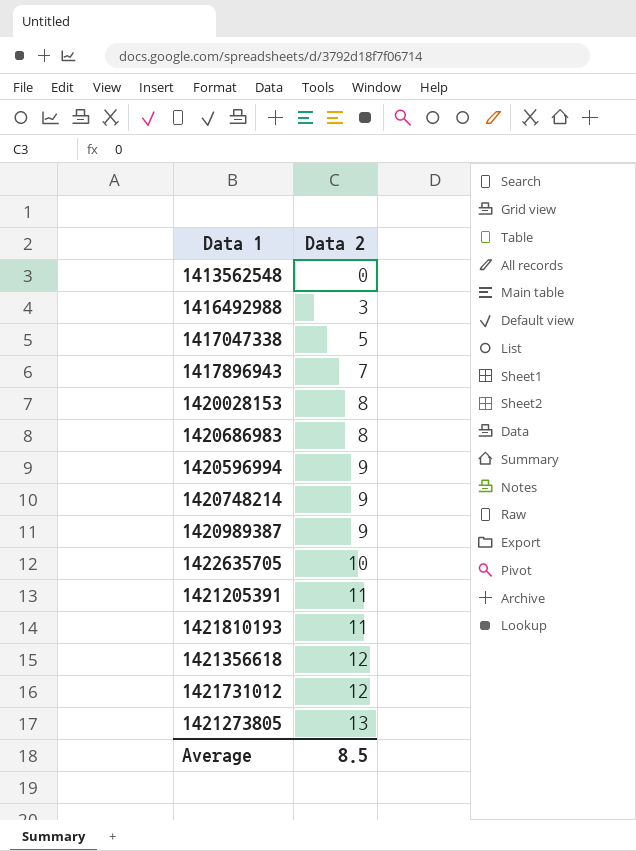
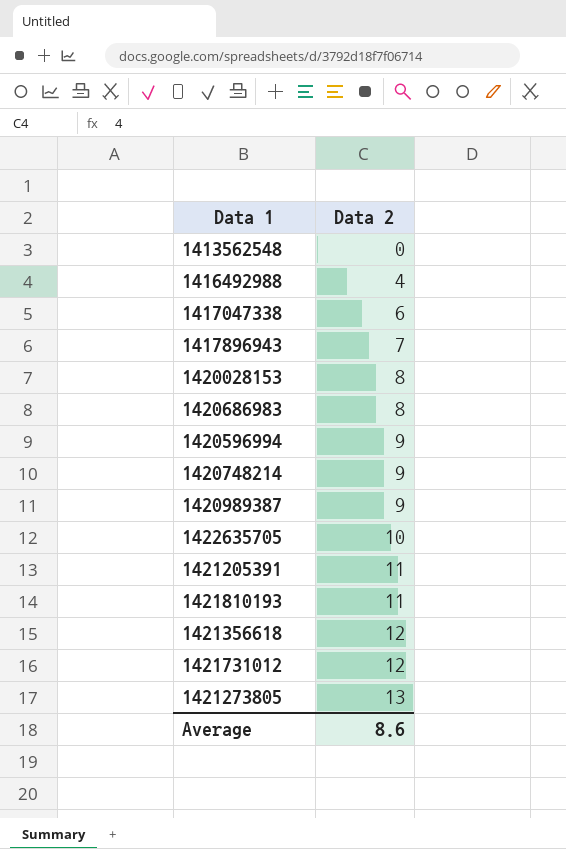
1416492988 | Data 2: 3 -> 4
1417047338 | Data 2: 5 -> 6
Average | Data 2: 8.5 -> 8.6

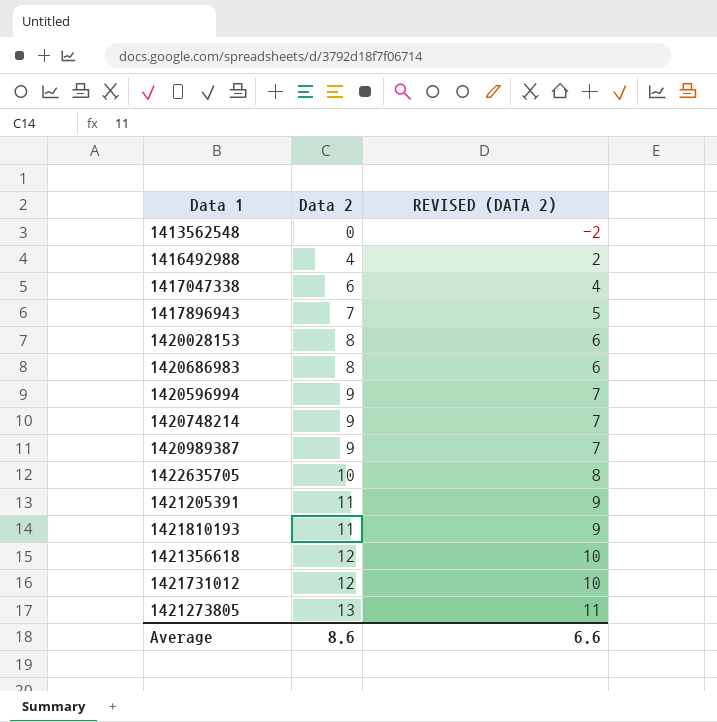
column REVISED (DATA 2) | formula: none -> [Data 2] - 2

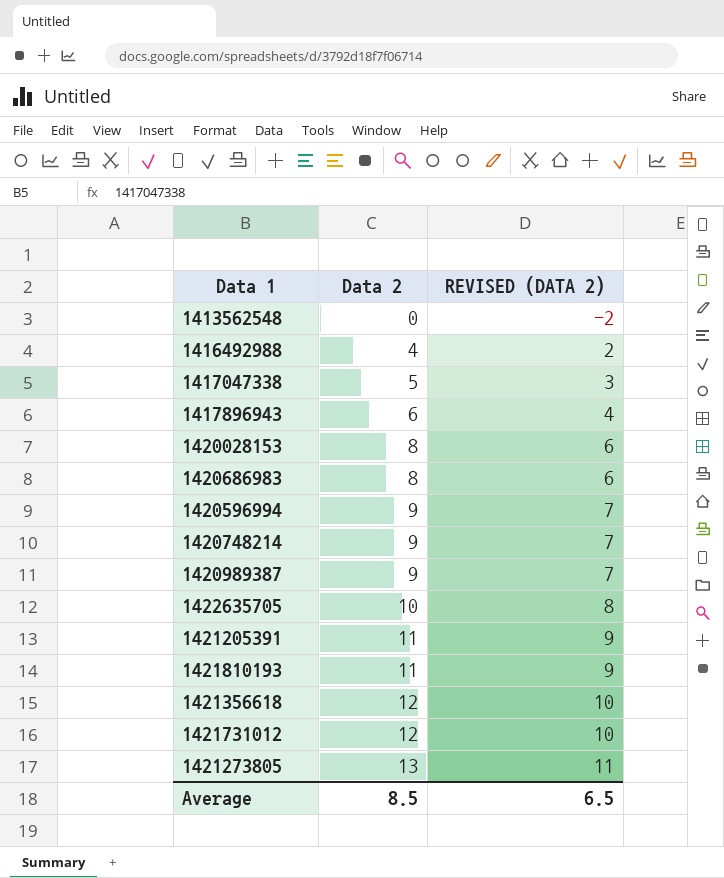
1417047338 | Data 2: 6 -> 5
1417047338 | REVISED (DATA 2): 4 -> 3
1417896943 | Data 2: 7 -> 6
1417896943 | REVISED (DATA 2): 5 -> 4
Average | Data 2: 8.6 -> 8.5
Average | REVISED (DATA 2): 6.6 -> 6.5

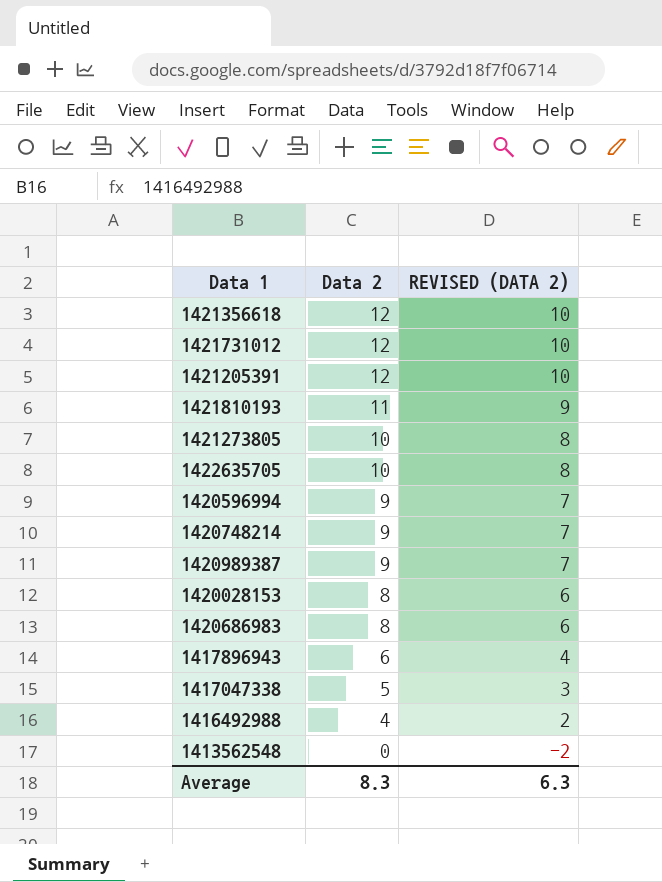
row order: Data 2 ascending -> Data 2 descending
1421205391 | Data 2: 11 -> 12
1421205391 | REVISED (DATA 2): 9 -> 10
1421273805 | Data 2: 13 -> 10
1421273805 | REVISED (DATA 2): 11 -> 8
Average | Data 2: 8.5 -> 8.3
Average | REVISED (DATA 2): 6.5 -> 6.3

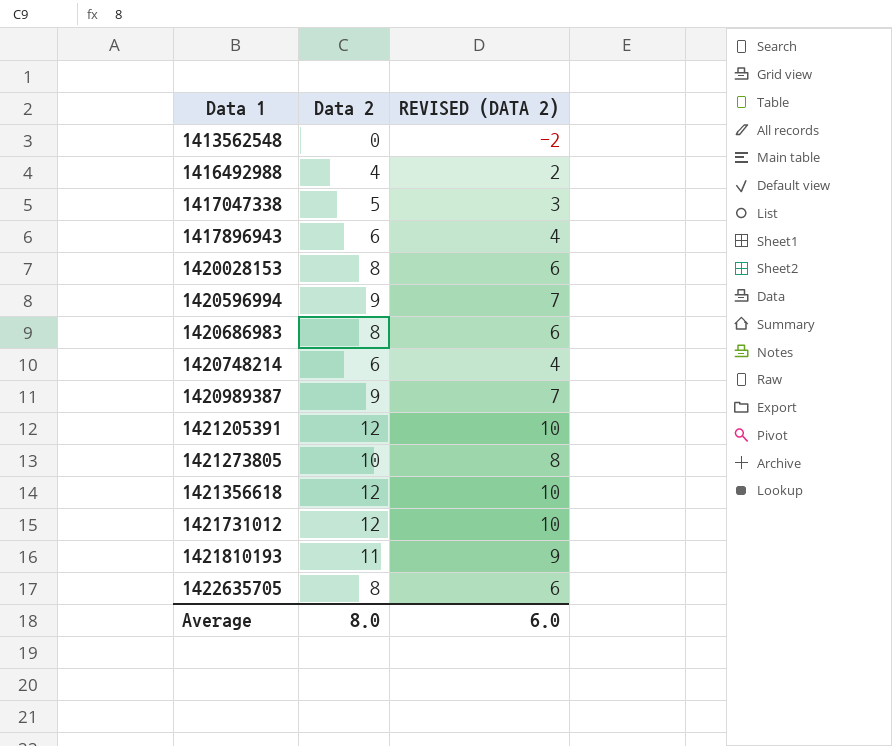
row order: Data 2 descending -> Data 1 ascending
1420748214 | Data 2: 9 -> 6
1420748214 | REVISED (DATA 2): 7 -> 4
1422635705 | Data 2: 10 -> 8
1422635705 | REVISED (DATA 2): 8 -> 6
Average | Data 2: 8.3 -> 8.0
Average | REVISED (DATA 2): 6.3 -> 6.0

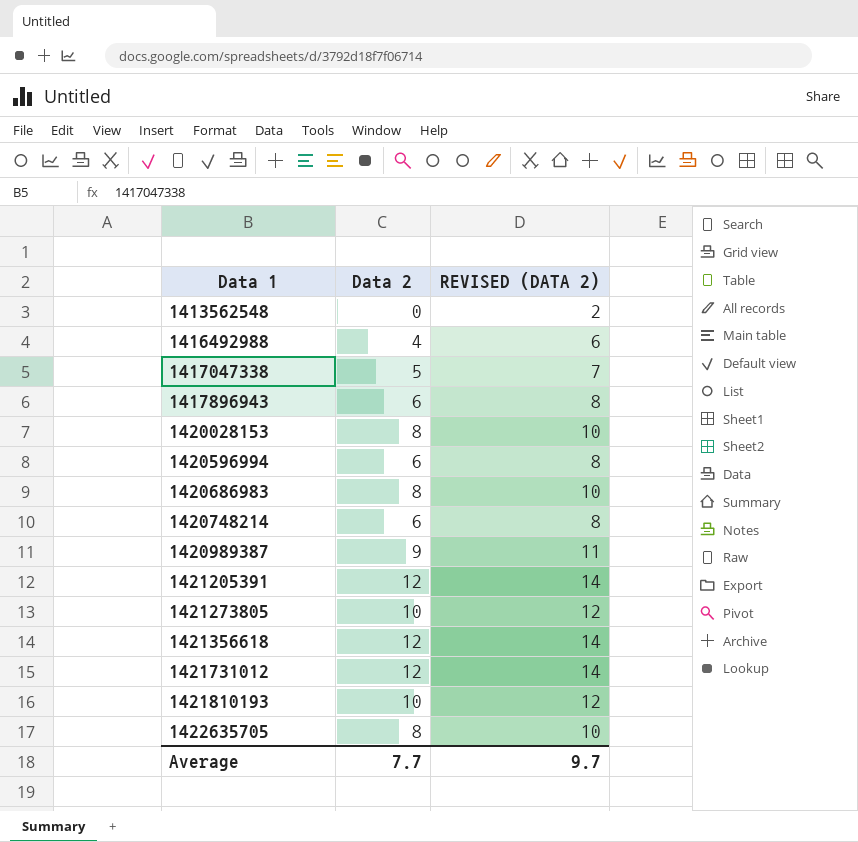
column REVISED (DATA 2) | formula: [Data 2] - 2 -> [Data 2] + 2
1420596994 | Data 2: 9 -> 6
1421810193 | Data 2: 11 -> 10
Average | Data 2: 8.0 -> 7.7
Average | REVISED (DATA 2): 6.0 -> 9.7

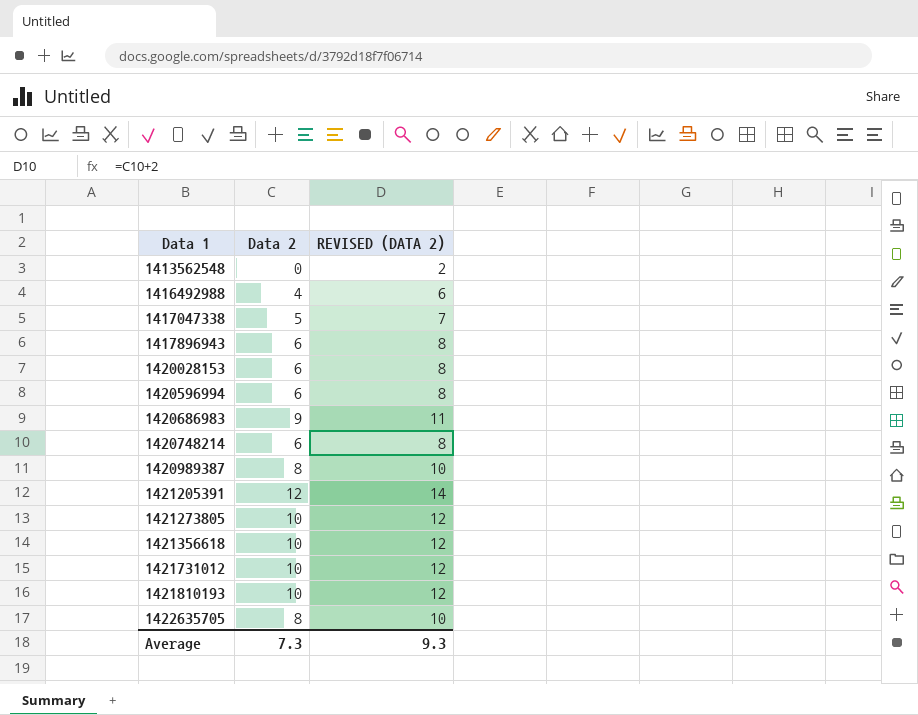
1420028153 | Data 2: 8 -> 6
1420028153 | REVISED (DATA 2): 10 -> 8
1420686983 | Data 2: 8 -> 9
1420686983 | REVISED (DATA 2): 10 -> 11
1420989387 | Data 2: 9 -> 8
1420989387 | REVISED (DATA 2): 11 -> 10
1421356618 | Data 2: 12 -> 10
1421356618 | REVISED (DATA 2): 14 -> 12
1421731012 | Data 2: 12 -> 10
1421731012 | REVISED (DATA 2): 14 -> 12
Average | Data 2: 7.7 -> 7.3
Average | REVISED (DATA 2): 9.7 -> 9.3

